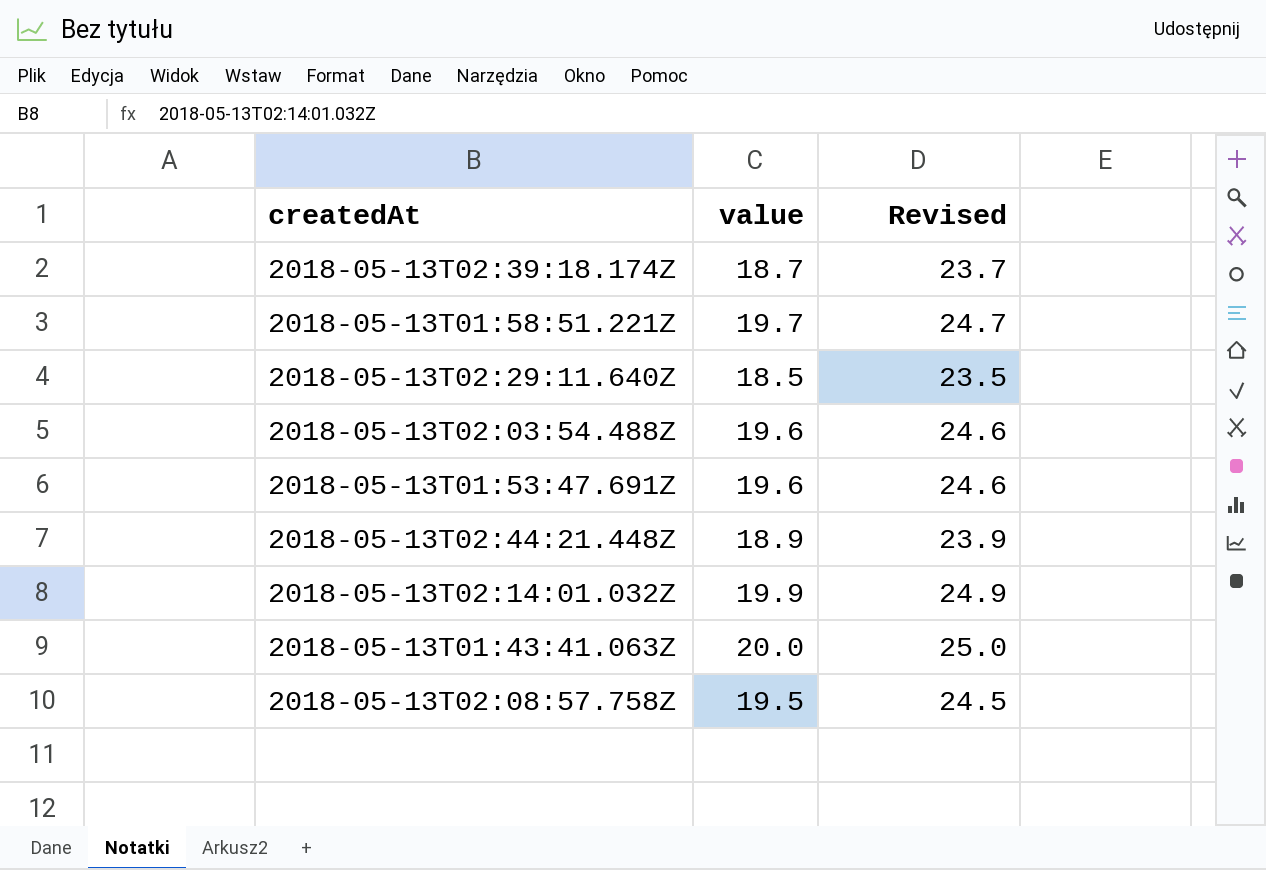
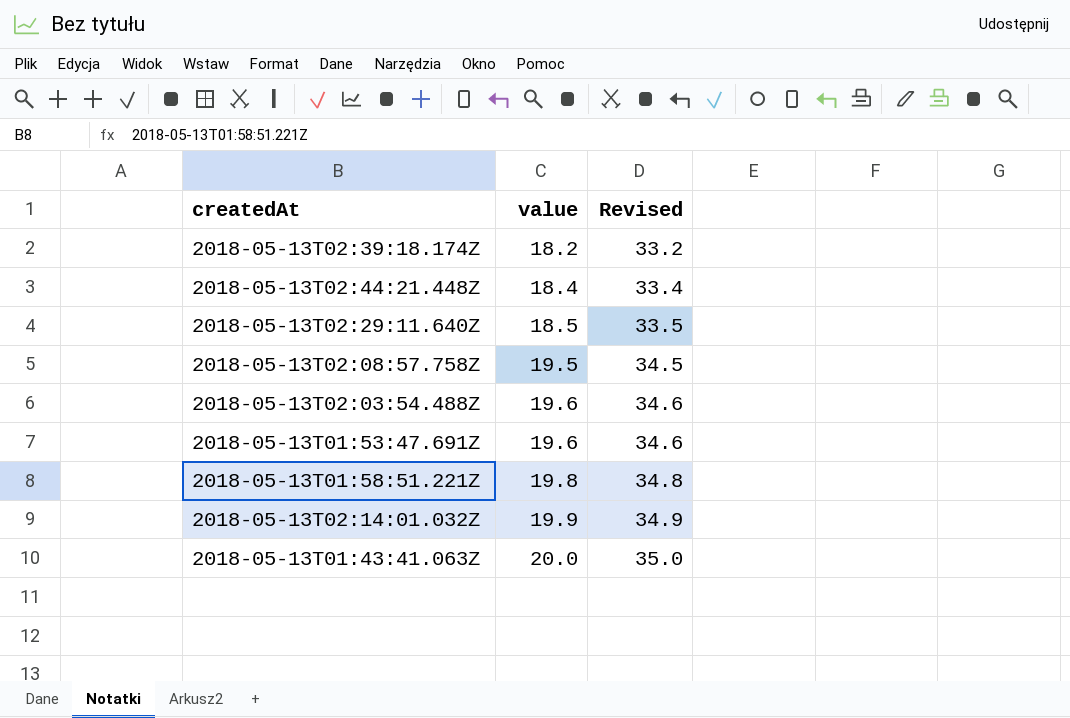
row order: none -> value ascending
column Revised | formula: [value] + 5 -> [value] + 15
2018-05-13T02:39:18.174Z | value: 18.7 -> 18.2
2018-05-13T02:44:21.448Z | value: 18.9 -> 18.4
2018-05-13T01:58:51.221Z | value: 19.7 -> 19.8

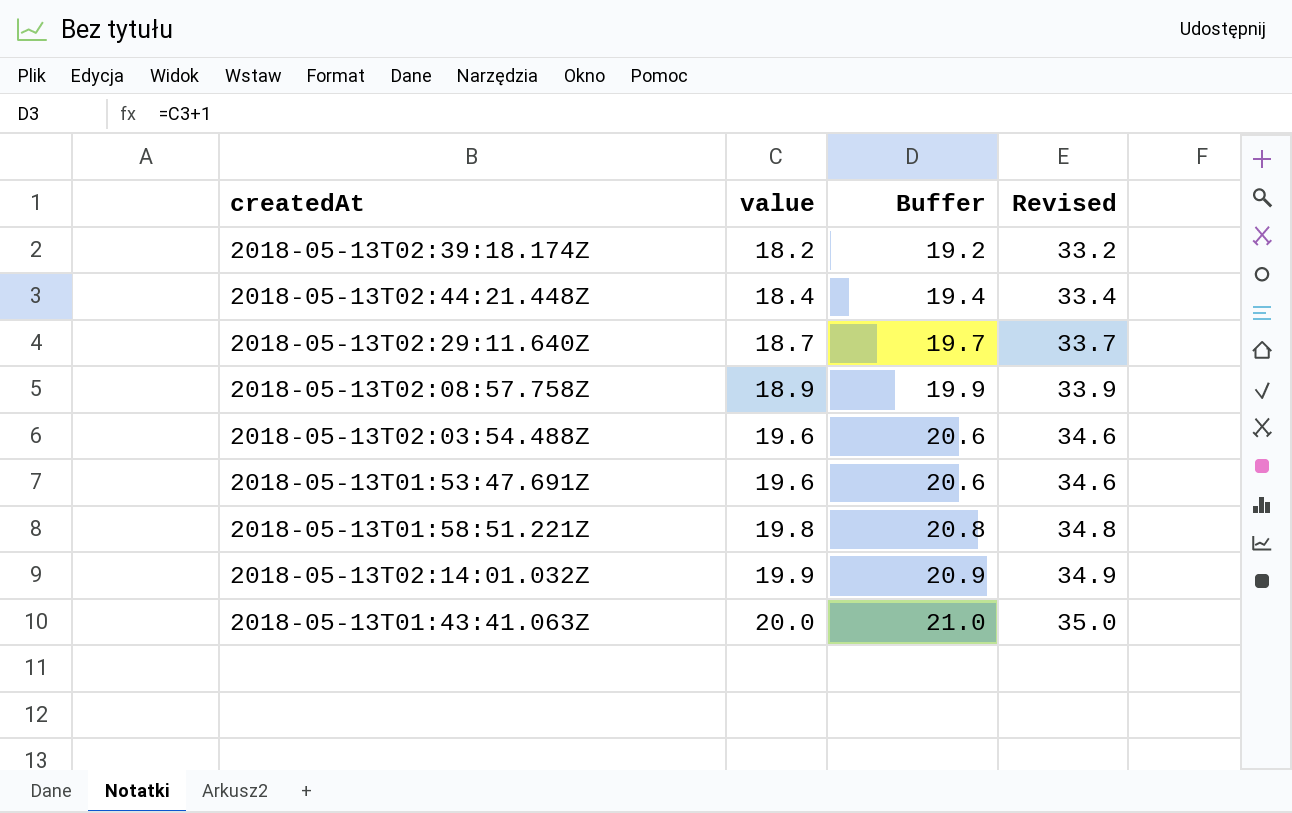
column Buffer | formula: none -> [value] + 1
2018-05-13T02:29:11.640Z | value: 18.5 -> 18.7
2018-05-13T02:29:11.640Z | Revised: 33.5 -> 33.7
2018-05-13T02:08:57.758Z | value: 19.5 -> 18.9
2018-05-13T02:08:57.758Z | Revised: 34.5 -> 33.9

